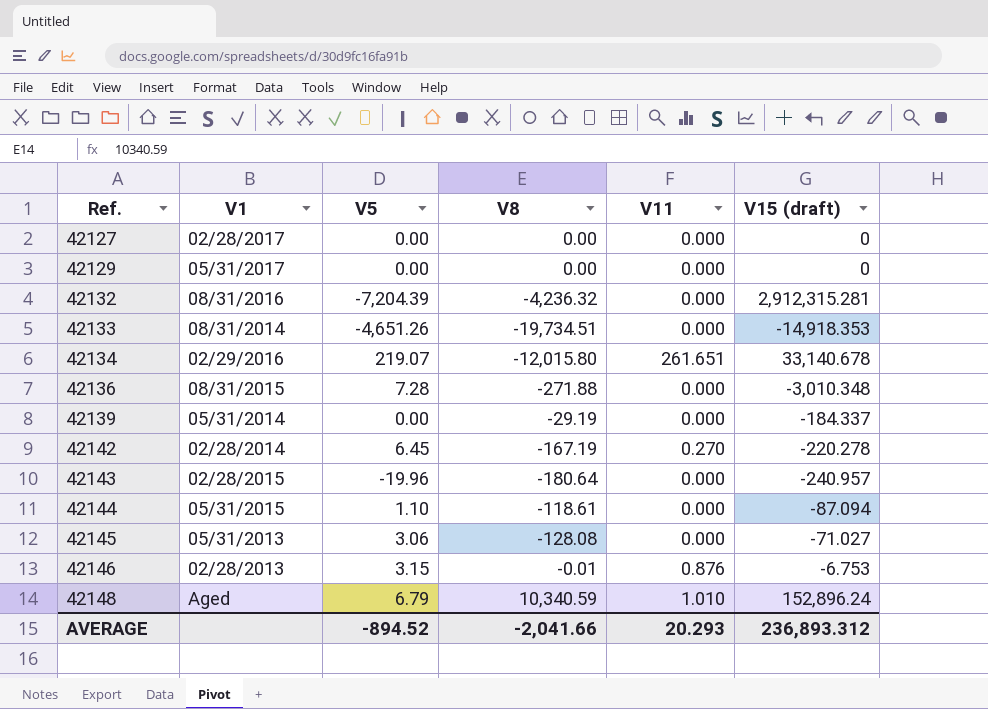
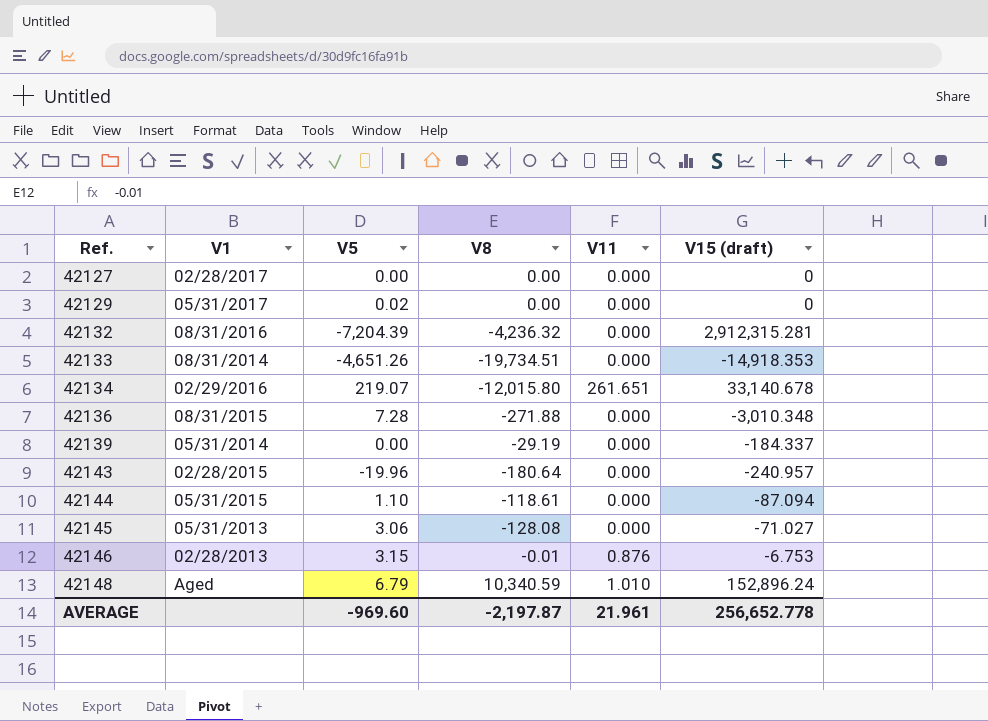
row 42142: 02/28/2014 | 6.45 | -167.19 | 0.270 | -220.278 -> none
42129 | V5: 0.00 -> 0.02
AVERAGE | V5: -894.52 -> -969.60
AVERAGE | V8: -2,041.66 -> -2,197.87
AVERAGE | V11: 20.293 -> 21.961
AVERAGE | V15 (draft): 236,893.312 -> 256,652.778

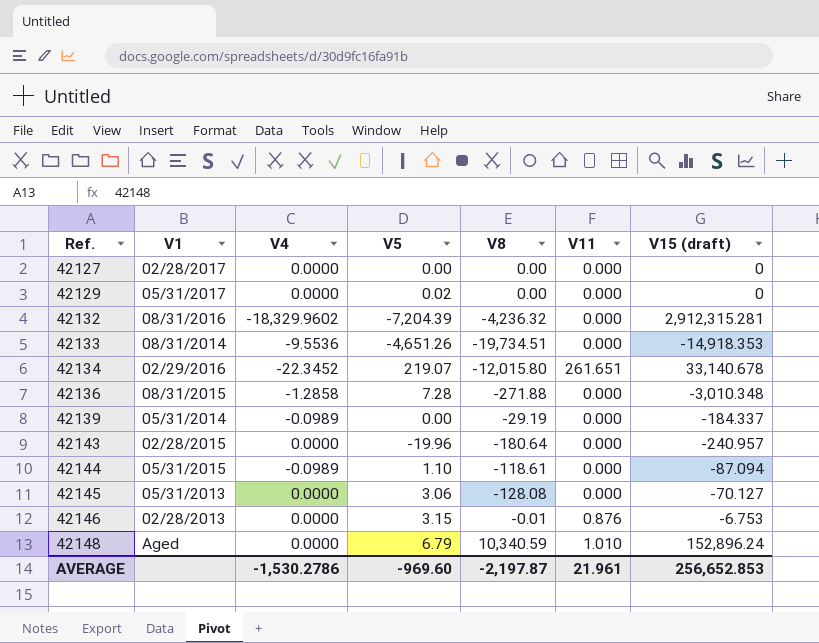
column V4 | position: none -> 3
42145 | V15 (draft): -71.027 -> -70.127
AVERAGE | V15 (draft): 256,652.778 -> 256,652.853

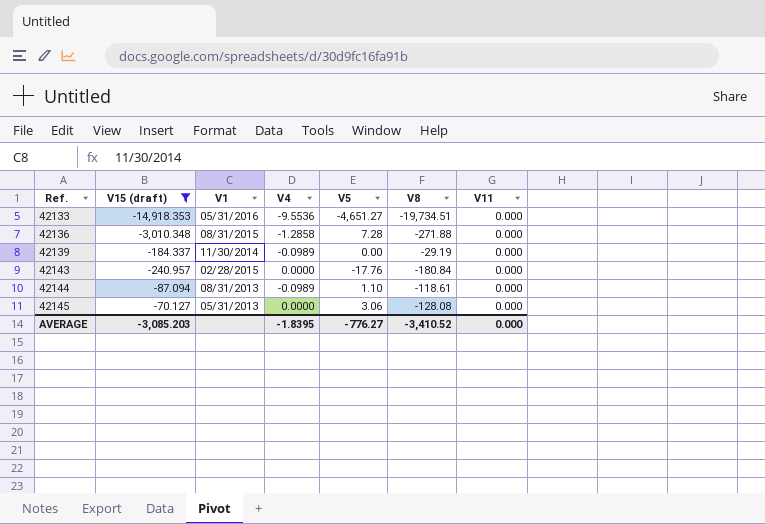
filter: none -> V15 (draft) <= -70.127
column V15 (draft) | position: 7 -> 2
42133 | V1: 08/31/2014 -> 05/31/2016
42133 | V5: -4,651.26 -> -4,651.27
42139 | V1: 05/31/2014 -> 11/30/2014
42143 | V5: -19.96 -> -17.76
42143 | V8: -180.64 -> -180.84
42144 | V1: 05/31/2015 -> 08/31/2013
AVERAGE | V15 (draft): 256,652.853 -> -3,085.203
AVERAGE | V4: -1,530.2786 -> -1.8395
AVERAGE | V5: -969.60 -> -776.27
AVERAGE | V8: -2,197.87 -> -3,410.52
AVERAGE | V11: 21.961 -> 0.000

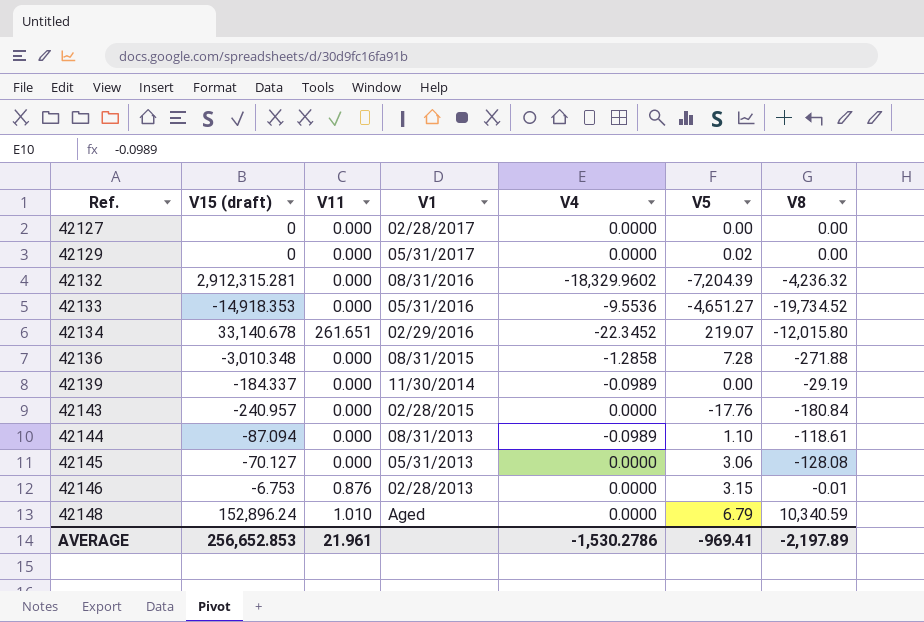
filter: V15 (draft) <= -70.127 -> none
column V11 | position: 7 -> 3
42133 | V8: -19,734.51 -> -19,734.52
AVERAGE | V15 (draft): -3,085.203 -> 256,652.853
AVERAGE | V11: 0.000 -> 21.961
AVERAGE | V4: -1.8395 -> -1,530.2786
AVERAGE | V5: -776.27 -> -969.41
AVERAGE | V8: -3,410.52 -> -2,197.89

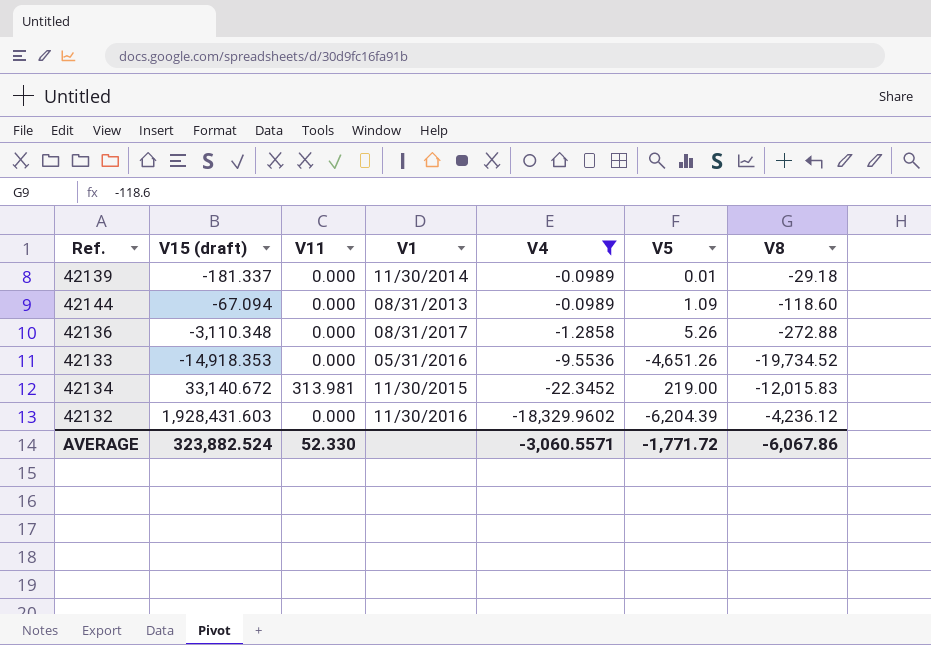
filter: none -> V4 != 0.0000
row order: Ref. ascending -> V4 descending
42139 | V15 (draft): -184.337 -> -181.337
42139 | V5: 0.00 -> 0.01
42139 | V8: -29.19 -> -29.18
42144 | V15 (draft): -87.094 -> -67.094
42144 | V5: 1.10 -> 1.09
42144 | V8: -118.61 -> -118.60
42136 | V15 (draft): -3,010.348 -> -3,110.348
42136 | V1: 08/31/2015 -> 08/31/2017
42136 | V5: 7.28 -> 5.26
42136 | V8: -271.88 -> -272.88
42133 | V5: -4,651.27 -> -4,651.26
42134 | V15 (draft): 33,140.678 -> 33,140.672
42134 | V11: 261.651 -> 313.981
42134 | V1: 02/29/2016 -> 11/30/2015
42134 | V5: 219.07 -> 219.00
42134 | V8: -12,015.80 -> -12,015.83
42132 | V15 (draft): 2,912,315.281 -> 1,928,431.603
42132 | V1: 08/31/2016 -> 11/30/2016
42132 | V5: -7,204.39 -> -6,204.39
42132 | V8: -4,236.32 -> -4,236.12
AVERAGE | V15 (draft): 256,652.853 -> 323,882.524
AVERAGE | V11: 21.961 -> 52.330
AVERAGE | V4: -1,530.2786 -> -3,060.5571
AVERAGE | V5: -969.41 -> -1,771.72
AVERAGE | V8: -2,197.89 -> -6,067.86

